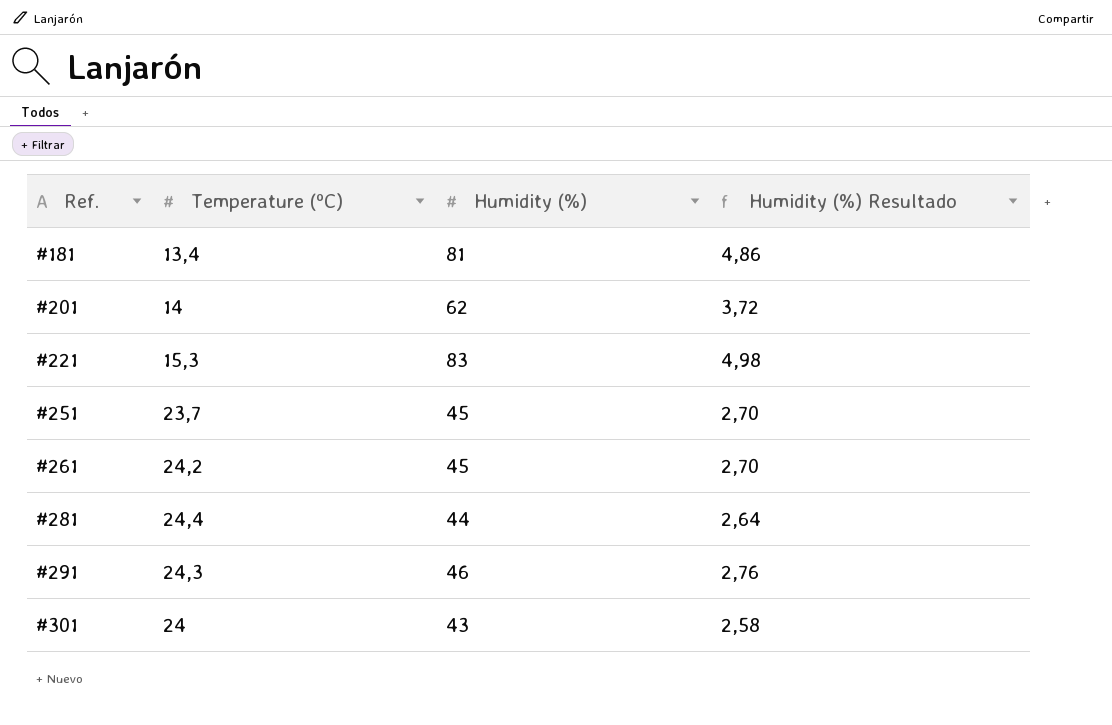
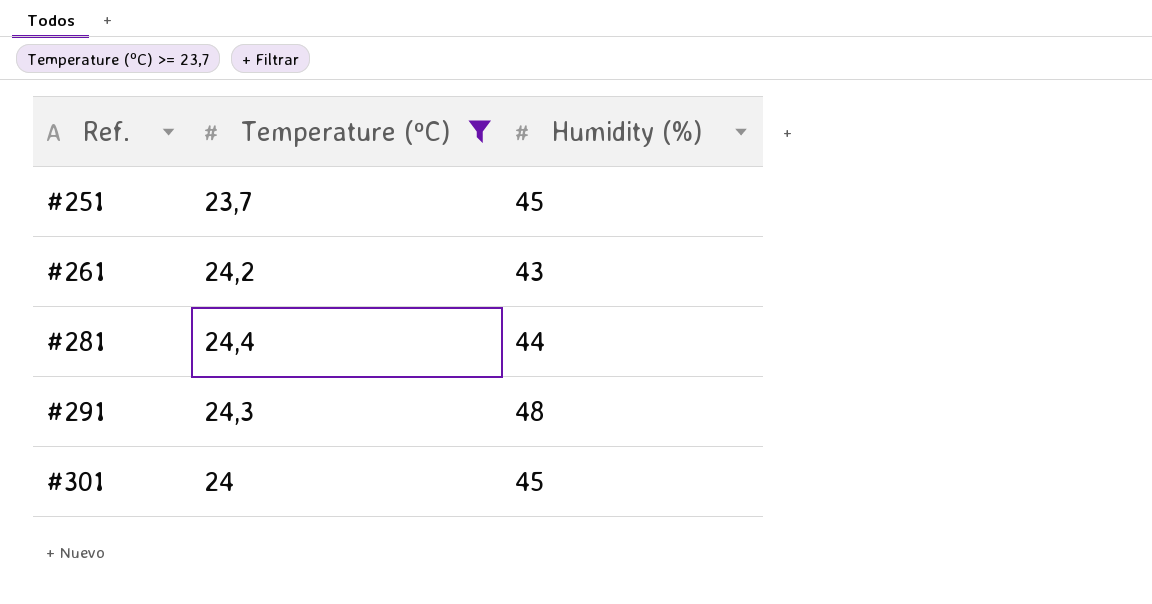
filter: none -> Temperature (ºC) >= 23,7
column Humidity (%) Resultado | formula: [Humidity (%)] * 0,06 -> none
#261 | Humidity (%): 45 -> 43
#291 | Humidity (%): 46 -> 48
#301 | Humidity (%): 43 -> 45

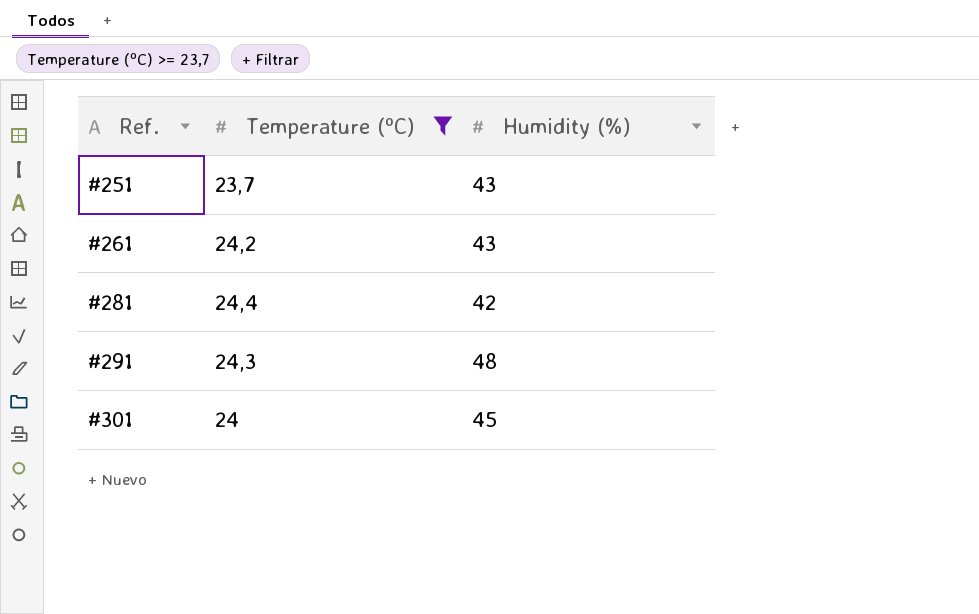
#251 | Humidity (%): 45 -> 43
#281 | Humidity (%): 44 -> 42

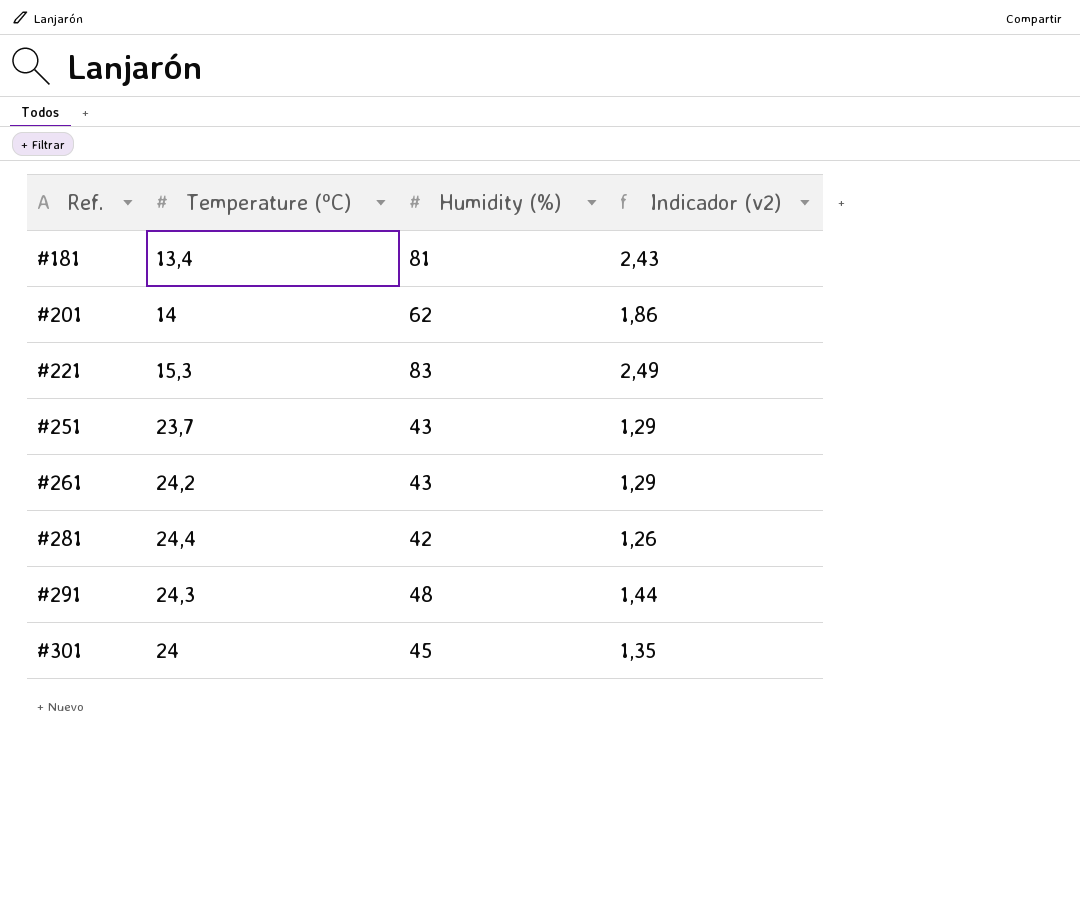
filter: Temperature (ºC) >= 23,7 -> none
column Indicador (v2) | formula: none -> [Humidity (%)] * 0,03

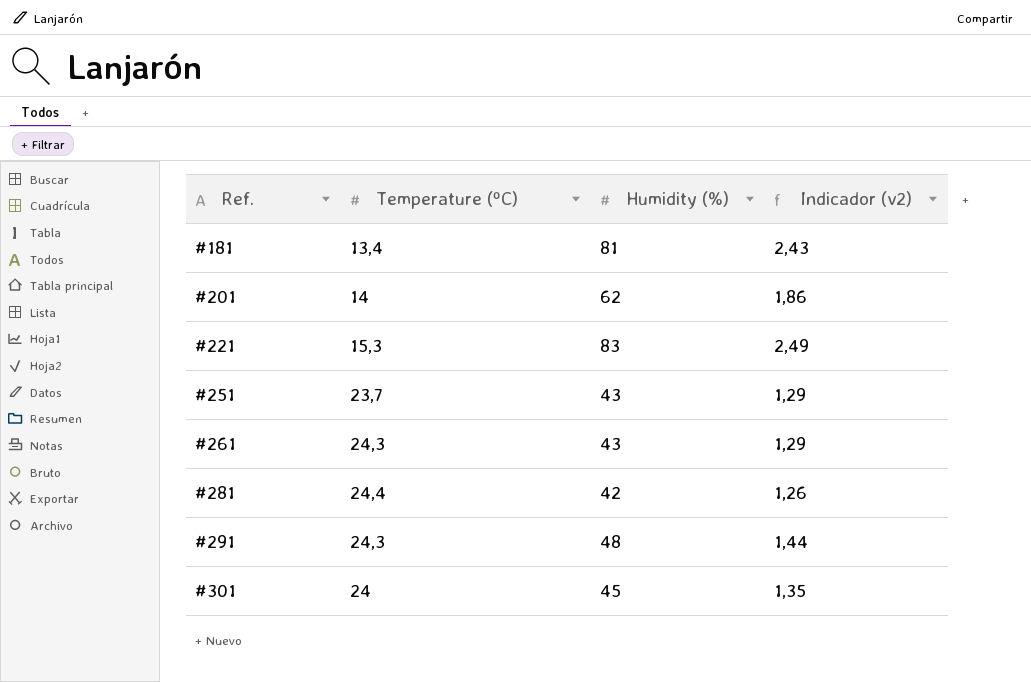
#261 | Temperature (ºC): 24,2 -> 24,3

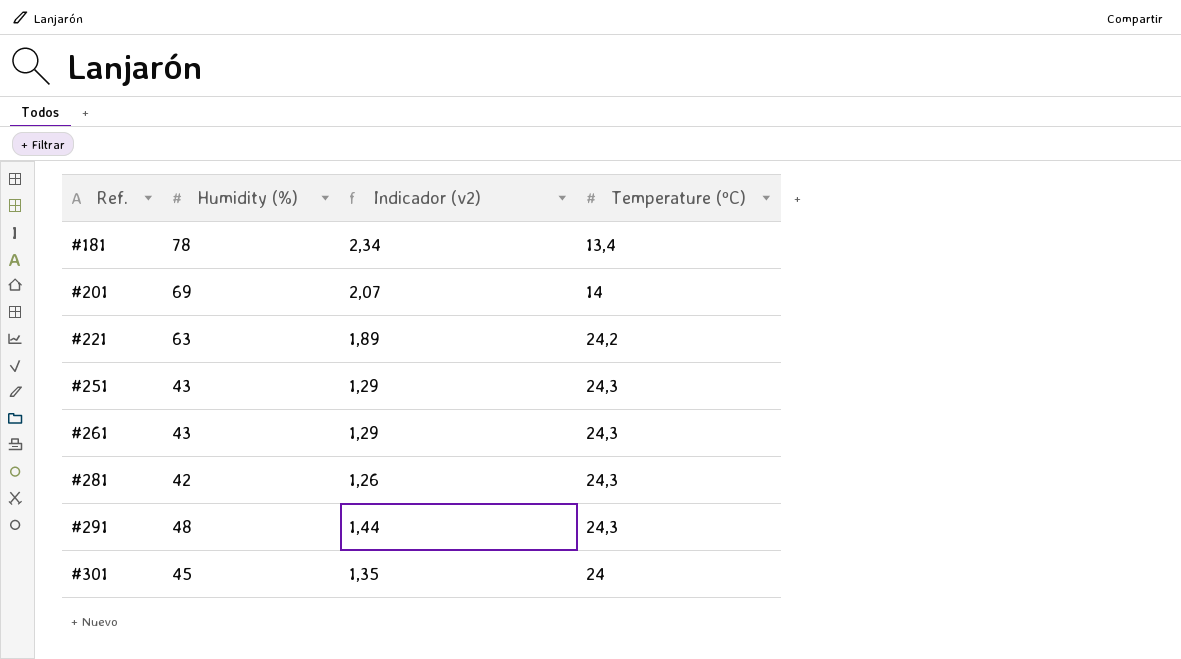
column Temperature (ºC) | position: 2 -> 4
#181 | Humidity (%): 81 -> 78
#181 | Indicador (v2): 2,43 -> 2,34
#201 | Humidity (%): 62 -> 69
#201 | Indicador (v2): 1,86 -> 2,07
#221 | Humidity (%): 83 -> 63
#221 | Indicador (v2): 2,49 -> 1,89
#221 | Temperature (ºC): 15,3 -> 24,2
#251 | Temperature (ºC): 23,7 -> 24,3
#281 | Temperature (ºC): 24,4 -> 24,3

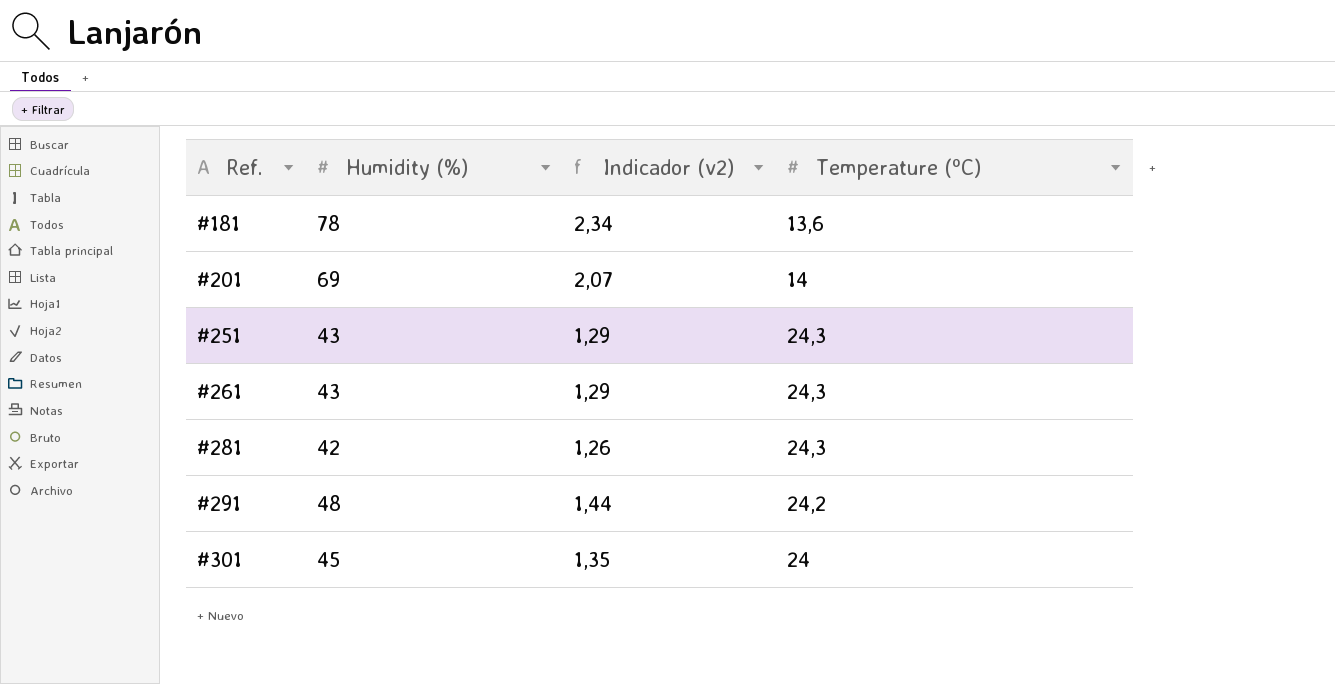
row #221: 63 | 1,89 | 24,2 -> none
#181 | Temperature (ºC): 13,4 -> 13,6
#291 | Temperature (ºC): 24,3 -> 24,2

